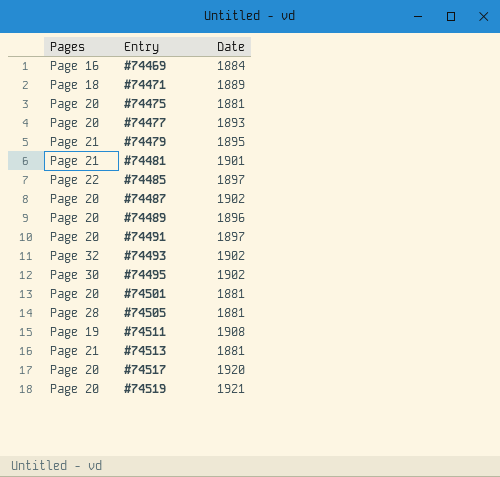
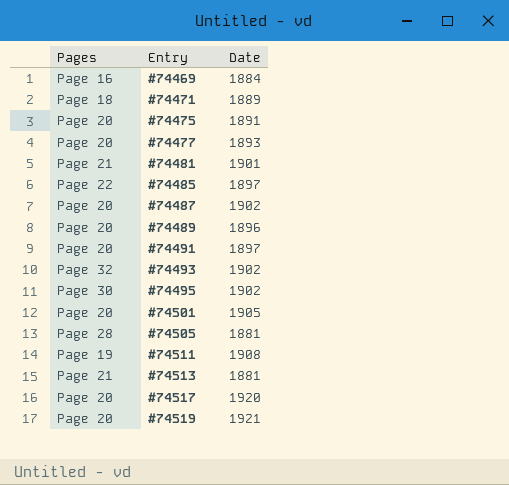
row #74479: Page 21 | 1895 -> none
#74475 | Date: 1881 -> 1891
#74501 | Date: 1881 -> 1905

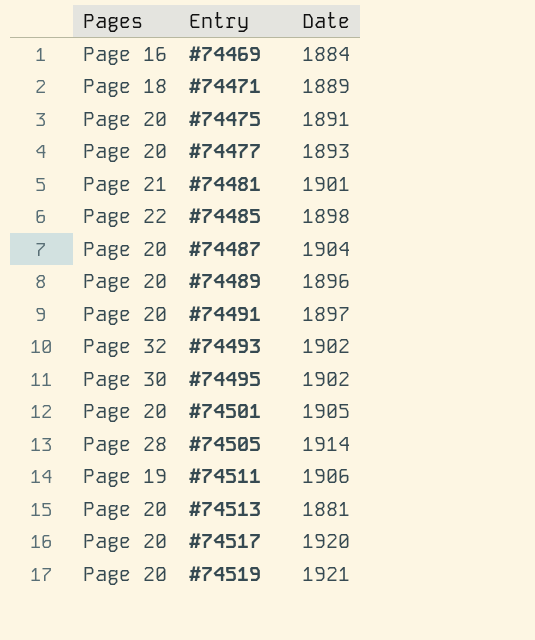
#74485 | Date: 1897 -> 1898
#74487 | Date: 1902 -> 1904
#74505 | Date: 1881 -> 1914
#74511 | Date: 1908 -> 1906
#74513 | Pages: Page 21 -> Page 20

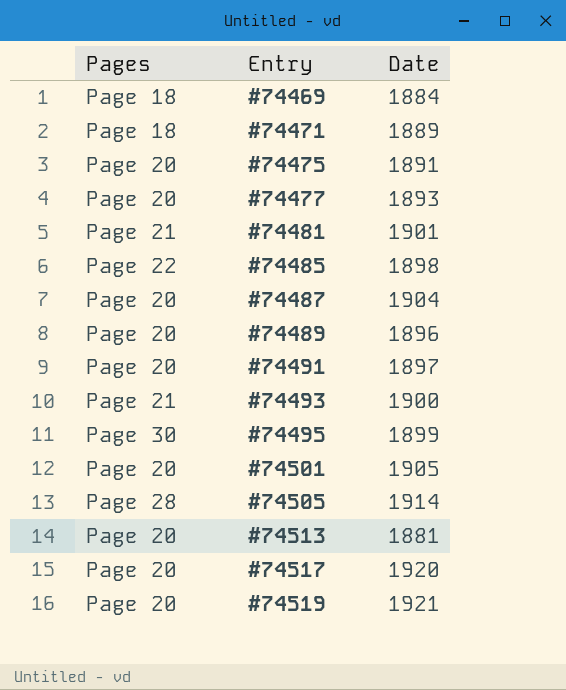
row #74511: Page 19 | 1906 -> none
#74469 | Pages: Page 16 -> Page 18
#74493 | Pages: Page 32 -> Page 21
#74493 | Date: 1902 -> 1900
#74495 | Date: 1902 -> 1899

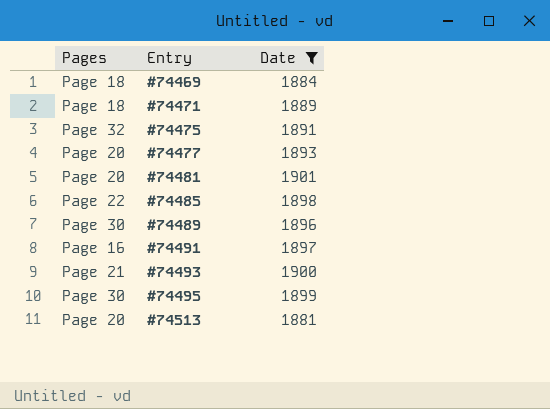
filter: none -> Date <= 1901
#74475 | Pages: Page 20 -> Page 32
#74481 | Pages: Page 21 -> Page 20
#74489 | Pages: Page 20 -> Page 30
#74491 | Pages: Page 20 -> Page 16

